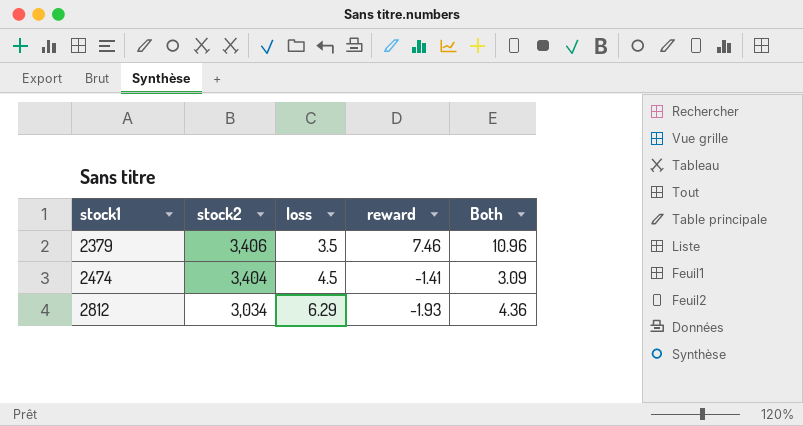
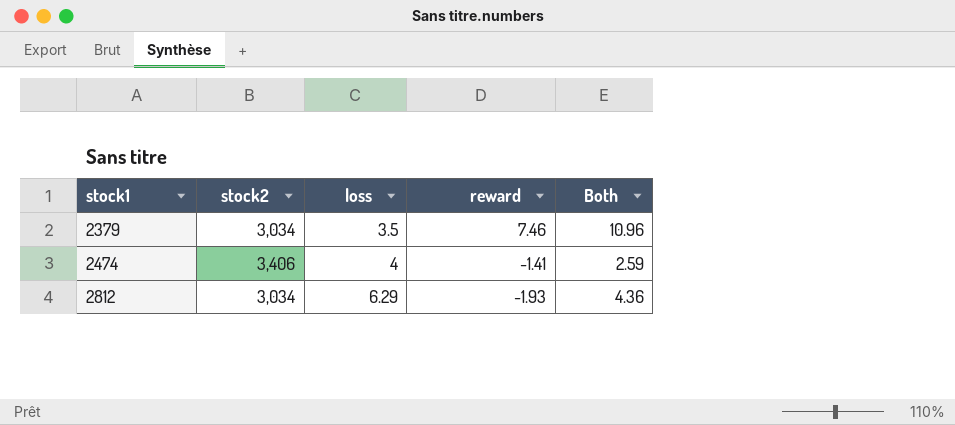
2379 | stock2: 3,406 -> 3,034
2474 | stock2: 3,404 -> 3,406
2474 | loss: 4.5 -> 4
2474 | Both: 3.09 -> 2.59

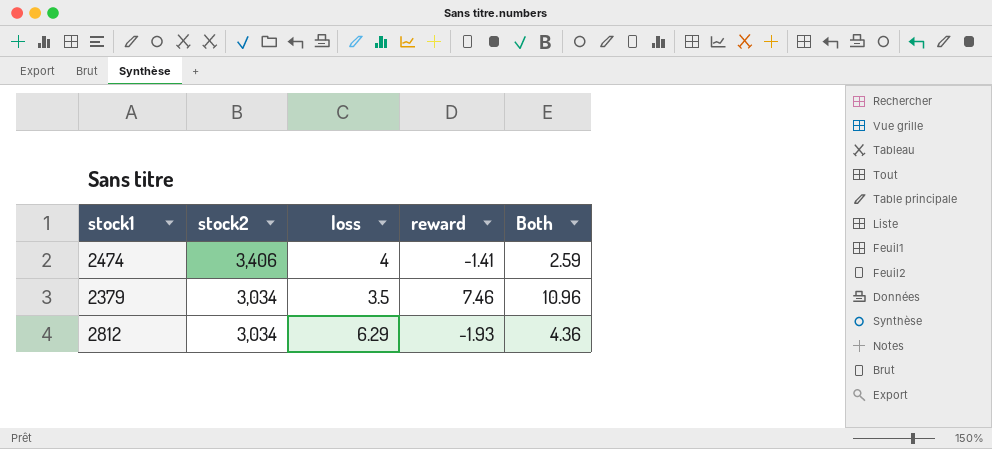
row order: stock1 ascending -> stock2 descending

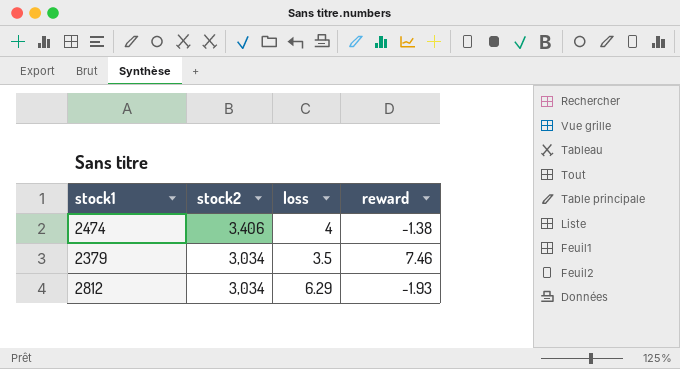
column Both | formula: [loss] + [reward] -> none
2474 | reward: -1.41 -> -1.38

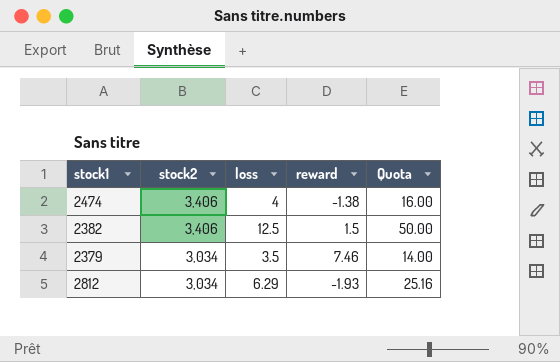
column Quota | formula: none -> [loss] * 4
row 2382: none -> 3,406 | 12.5 | 1.5 | 50.00

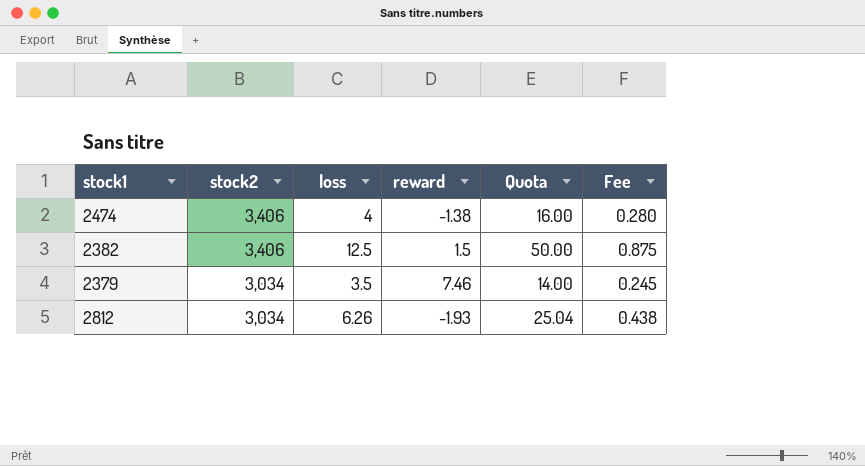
column Fee | formula: none -> [loss] * 0.07
2812 | loss: 6.29 -> 6.26
2812 | Quota: 25.16 -> 25.04

